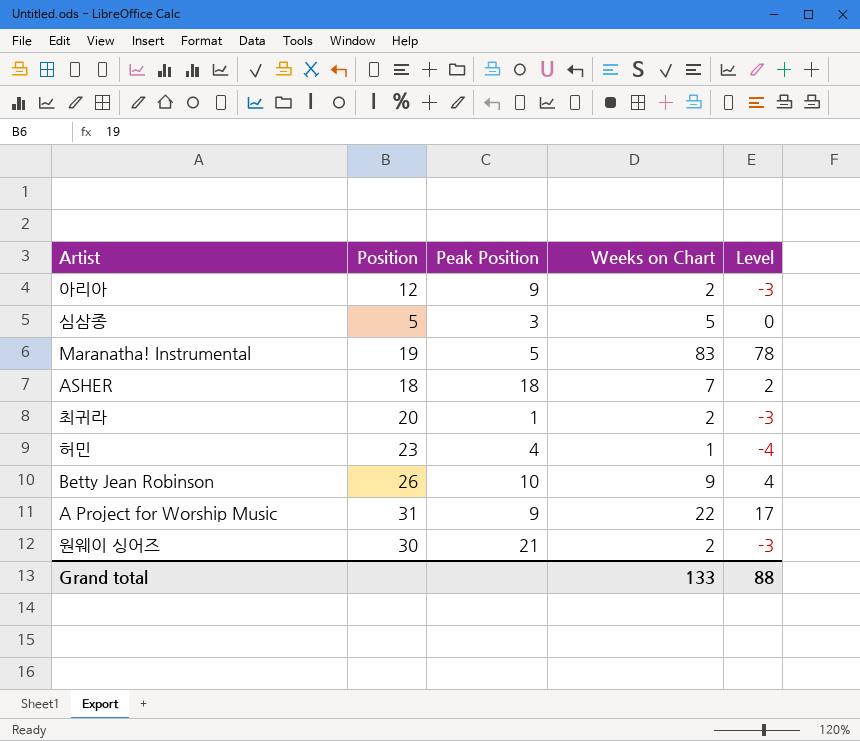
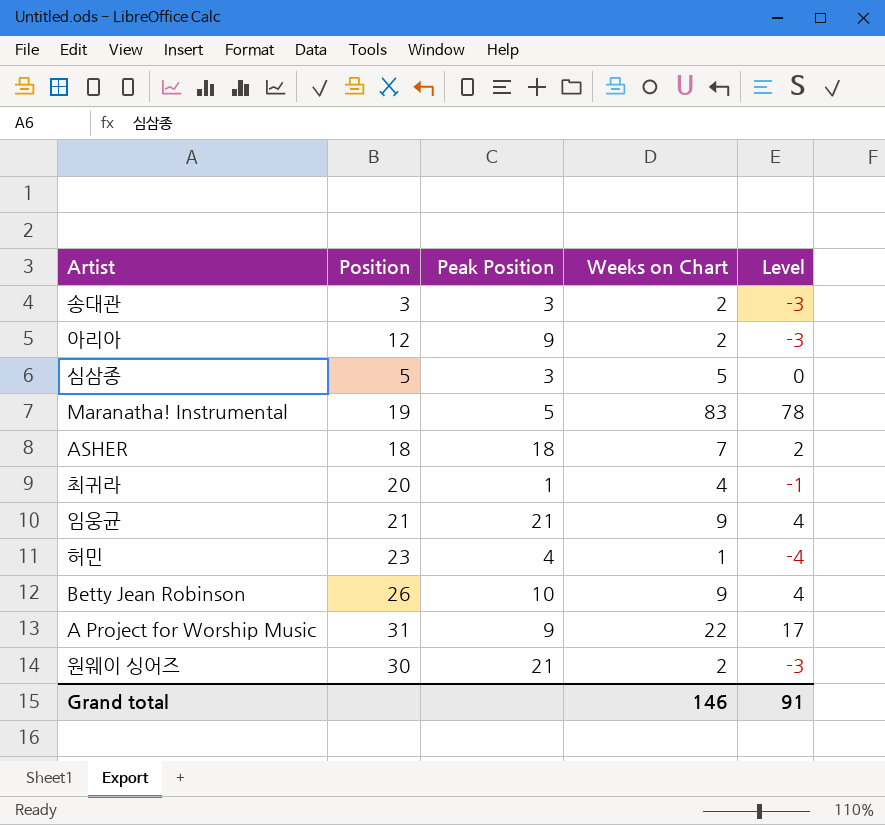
row 송대관: none -> 3 | 3 | 2 | -3
최귀라 | Weeks on Chart: 2 -> 4
최귀라 | Level: -3 -> -1
row 임웅균: none -> 21 | 21 | 9 | 4
Grand total | Weeks on Chart: 133 -> 146
Grand total | Level: 88 -> 91

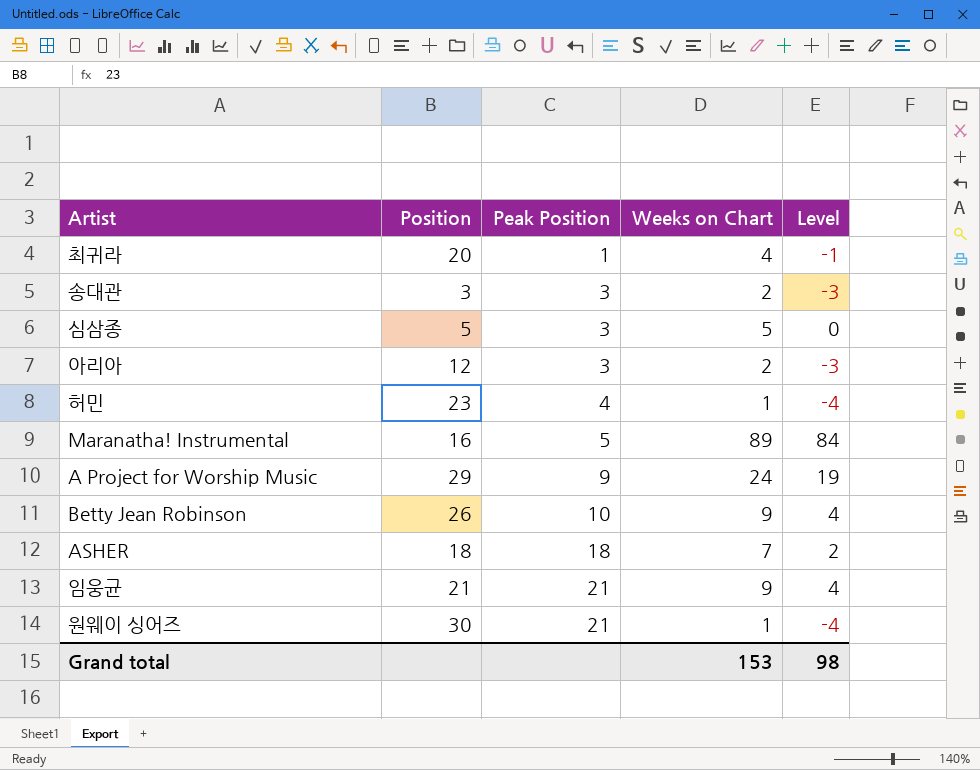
row order: none -> Peak Position ascending
아리아 | Peak Position: 9 -> 3
Maranatha! Instrumental | Position: 19 -> 16
Maranatha! Instrumental | Weeks on Chart: 83 -> 89
Maranatha! Instrumental | Level: 78 -> 84
A Project for Worship Music | Position: 31 -> 29
A Project for Worship Music | Weeks on Chart: 22 -> 24
A Project for Worship Music | Level: 17 -> 19
원웨이 싱어즈 | Weeks on Chart: 2 -> 1
원웨이 싱어즈 | Level: -3 -> -4
Grand total | Weeks on Chart: 146 -> 153
Grand total | Level: 91 -> 98

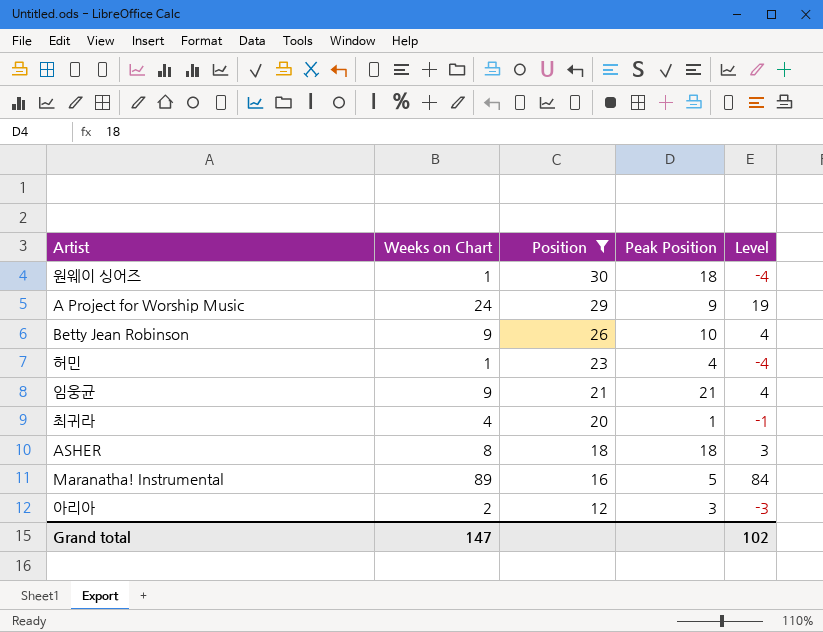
filter: none -> Position >= 12
row order: Peak Position ascending -> Position descending
column Weeks on Chart | position: 4 -> 2
원웨이 싱어즈 | Peak Position: 21 -> 18
ASHER | Weeks on Chart: 7 -> 8
ASHER | Level: 2 -> 3
Grand total | Weeks on Chart: 153 -> 147
Grand total | Level: 98 -> 102

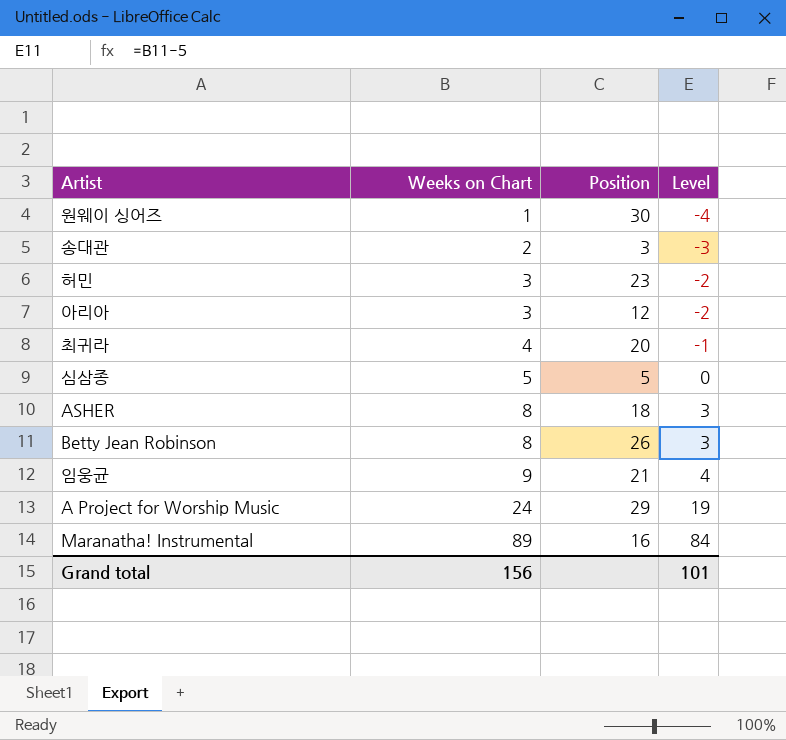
filter: Position >= 12 -> none
row order: Position descending -> Weeks on Chart ascending
column Peak Position | position: 4 -> none
허민 | Weeks on Chart: 1 -> 3
허민 | Level: -4 -> -2
아리아 | Weeks on Chart: 2 -> 3
아리아 | Level: -3 -> -2
Betty Jean Robinson | Weeks on Chart: 9 -> 8
Betty Jean Robinson | Level: 4 -> 3
Grand total | Weeks on Chart: 147 -> 156
Grand total | Level: 102 -> 101

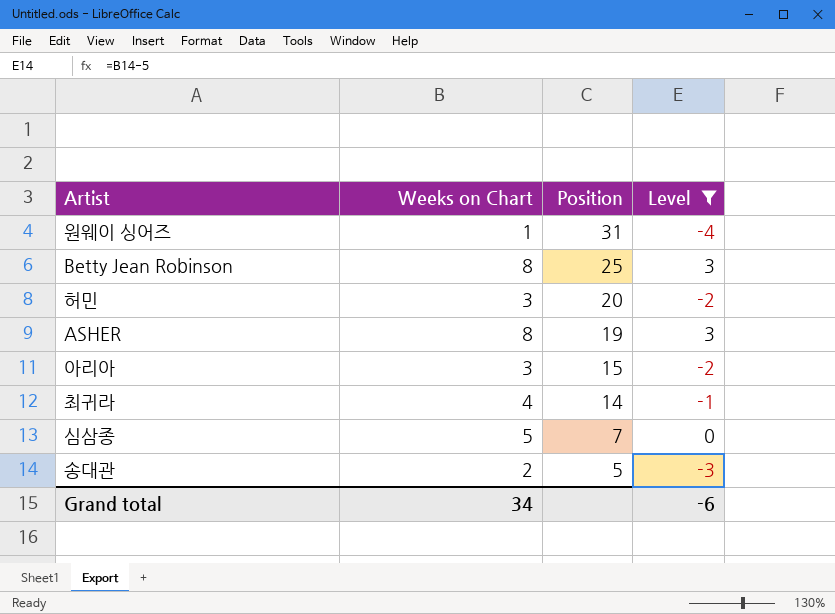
filter: none -> Level <= 3
row order: Weeks on Chart ascending -> Position descending
원웨이 싱어즈 | Position: 30 -> 31
Betty Jean Robinson | Position: 26 -> 25
허민 | Position: 23 -> 20
ASHER | Position: 18 -> 19
아리아 | Position: 12 -> 15
최귀라 | Position: 20 -> 14
심삼종 | Position: 5 -> 7
송대관 | Position: 3 -> 5
Grand total | Weeks on Chart: 156 -> 34
Grand total | Level: 101 -> -6

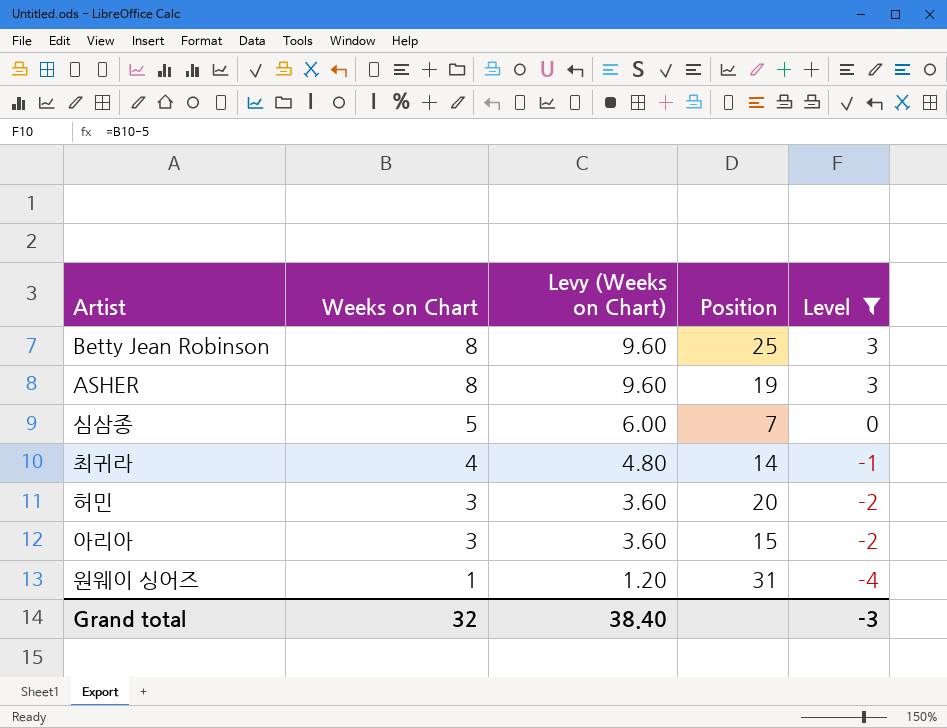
row order: Position descending -> Weeks on Chart descending
column Levy (Weeks on Chart) | formula: none -> [Weeks on Chart] * 1.2
row 송대관: 2 | 5 | -3 -> none
Grand total | Weeks on Chart: 34 -> 32
Grand total | Level: -6 -> -3

